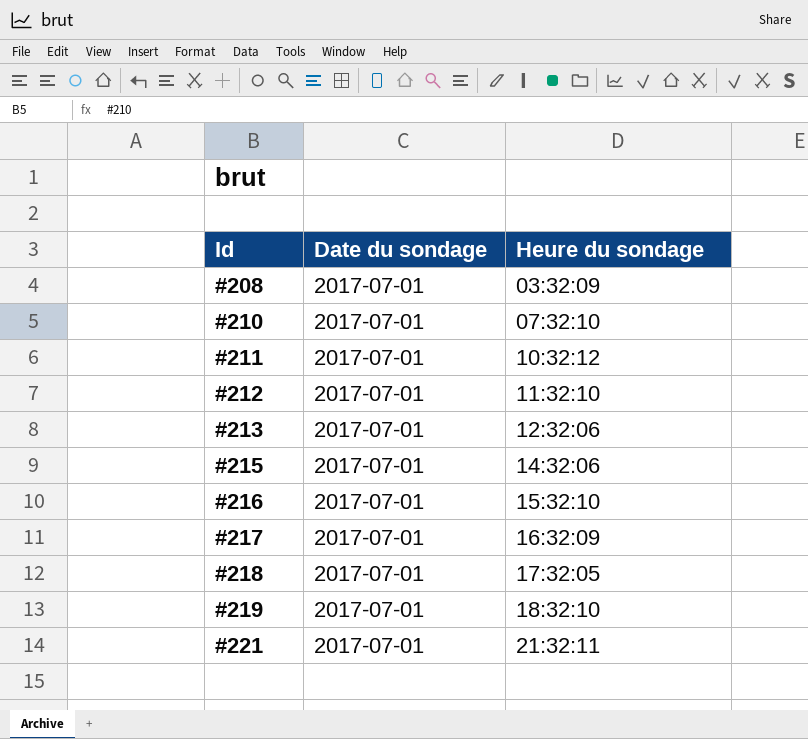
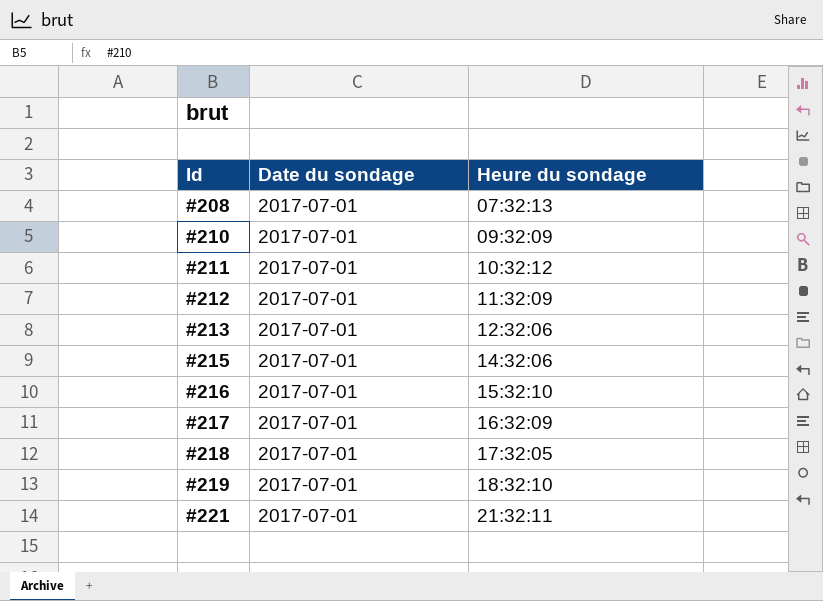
#208 | Heure du sondage: 03:32:09 -> 07:32:13
#210 | Heure du sondage: 07:32:10 -> 09:32:09
#212 | Heure du sondage: 11:32:10 -> 11:32:09

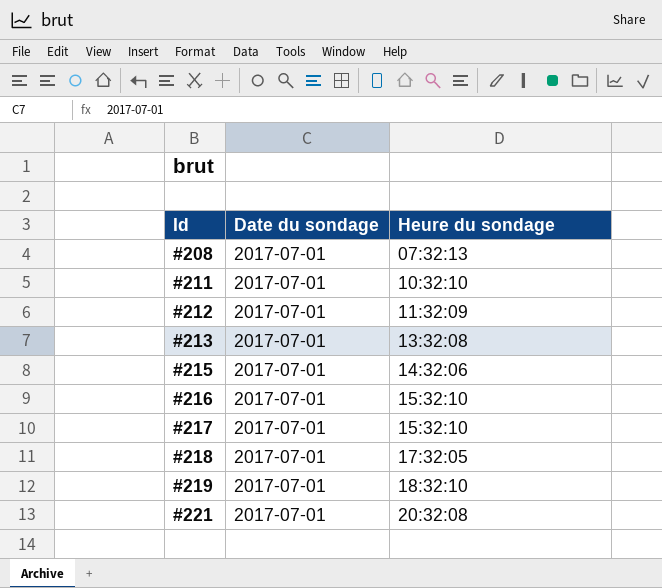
row #210: 2017-07-01 | 09:32:09 -> none
#211 | Heure du sondage: 10:32:12 -> 10:32:10
#213 | Heure du sondage: 12:32:06 -> 13:32:08
#217 | Heure du sondage: 16:32:09 -> 15:32:10
#221 | Heure du sondage: 21:32:11 -> 20:32:08

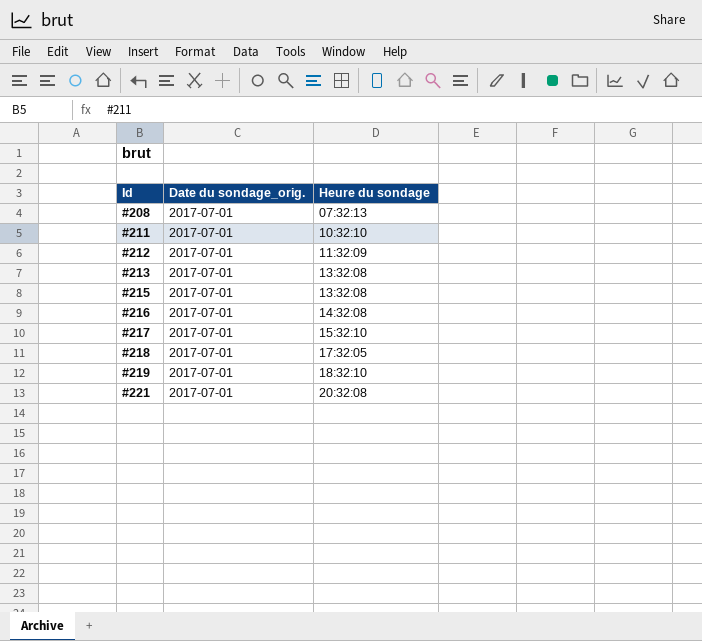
column name: Date du sondage -> Date du sondage_orig.
#215 | Heure du sondage: 14:32:06 -> 13:32:08
#216 | Heure du sondage: 15:32:10 -> 14:32:08

